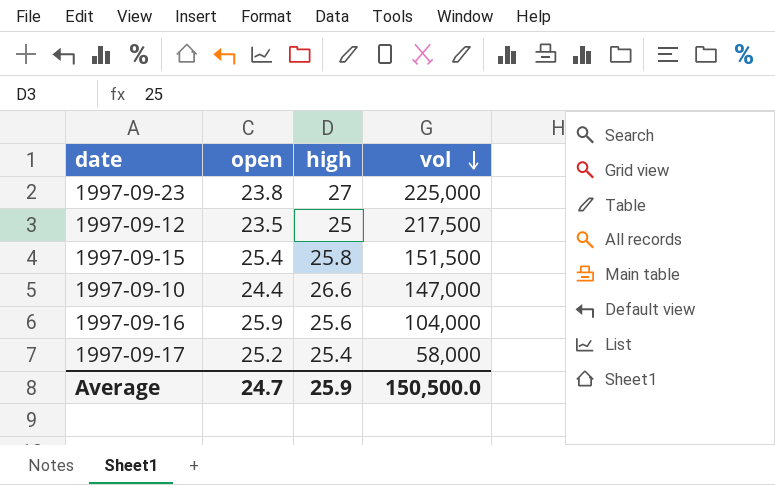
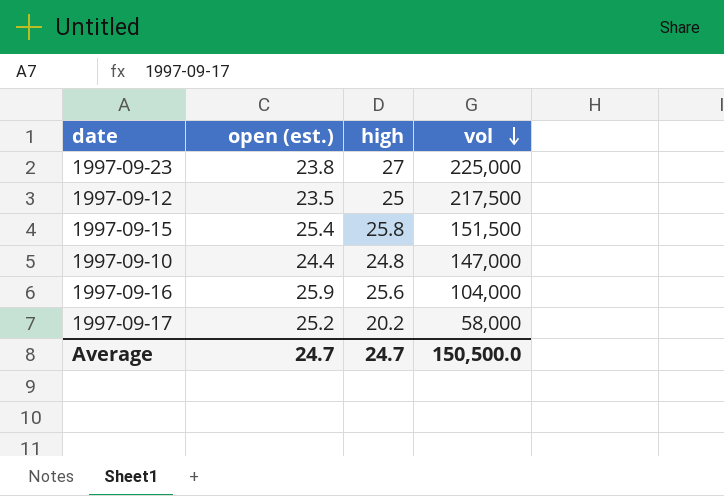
column name: open -> open (est.)
1997-09-10 | high: 26.6 -> 24.8
1997-09-17 | high: 25.4 -> 20.2
Average | high: 25.9 -> 24.7

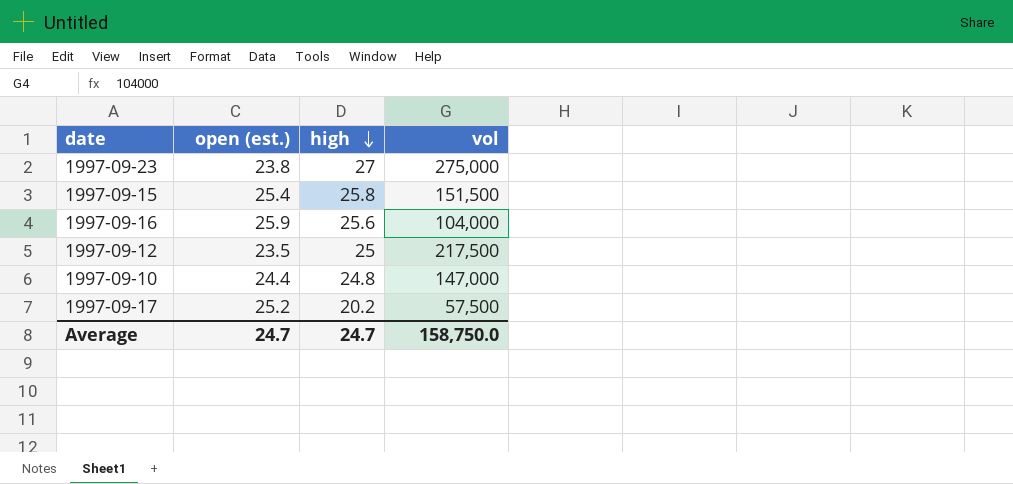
row order: vol descending -> high descending
1997-09-23 | vol: 225,000 -> 275,000
1997-09-17 | vol: 58,000 -> 57,500
Average | vol: 150,500.0 -> 158,750.0

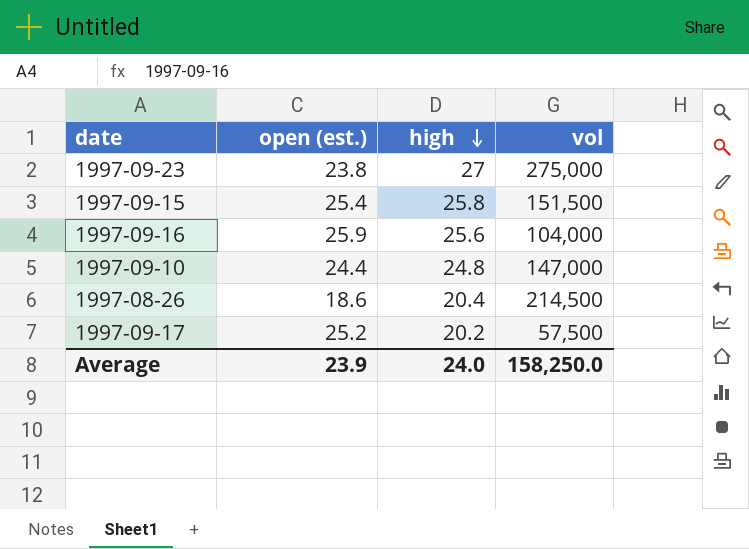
row 1997-09-12: 23.5 | 25 | 217,500 -> none
row 1997-08-26: none -> 18.6 | 20.4 | 214,500
Average | open (est.): 24.7 -> 23.9
Average | high: 24.7 -> 24.0
Average | vol: 158,750.0 -> 158,250.0

